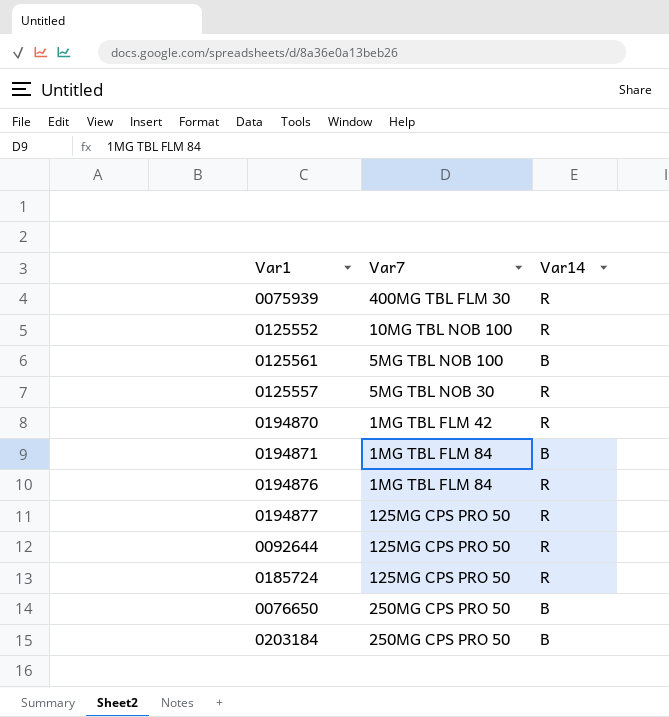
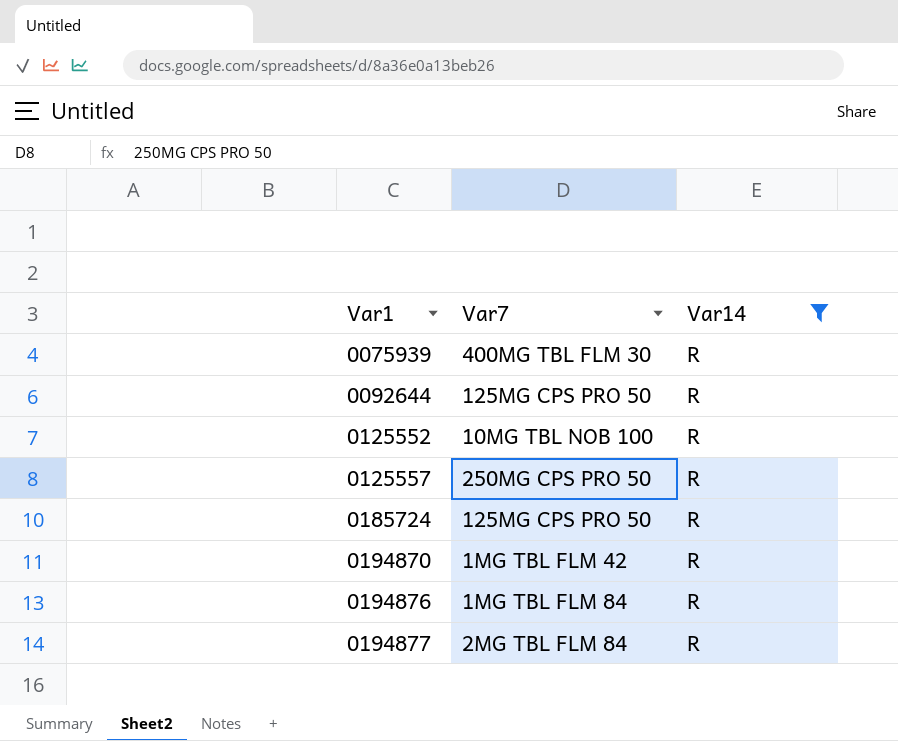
filter: none -> Var14 = R
row order: none -> Var1 ascending
0125557 | Var7: 5MG TBL NOB 30 -> 250MG CPS PRO 50
0194877 | Var7: 125MG CPS PRO 50 -> 2MG TBL FLM 84

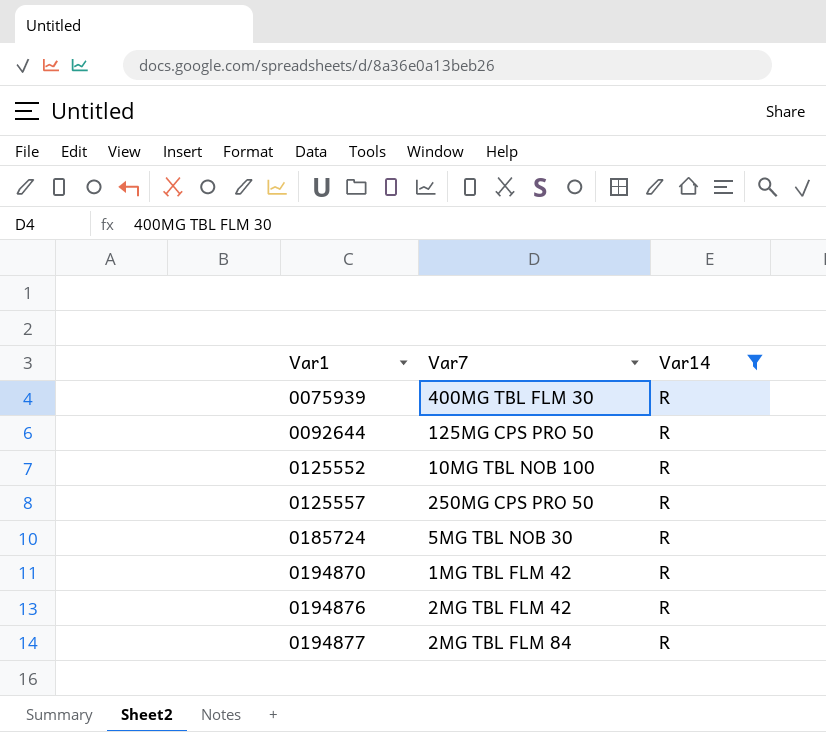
0185724 | Var7: 125MG CPS PRO 50 -> 5MG TBL NOB 30
0194876 | Var7: 1MG TBL FLM 84 -> 2MG TBL FLM 42

